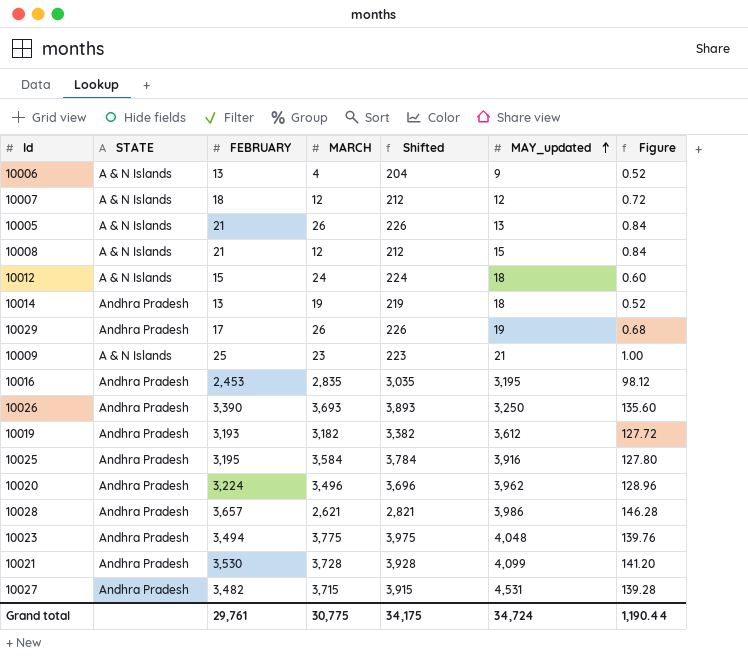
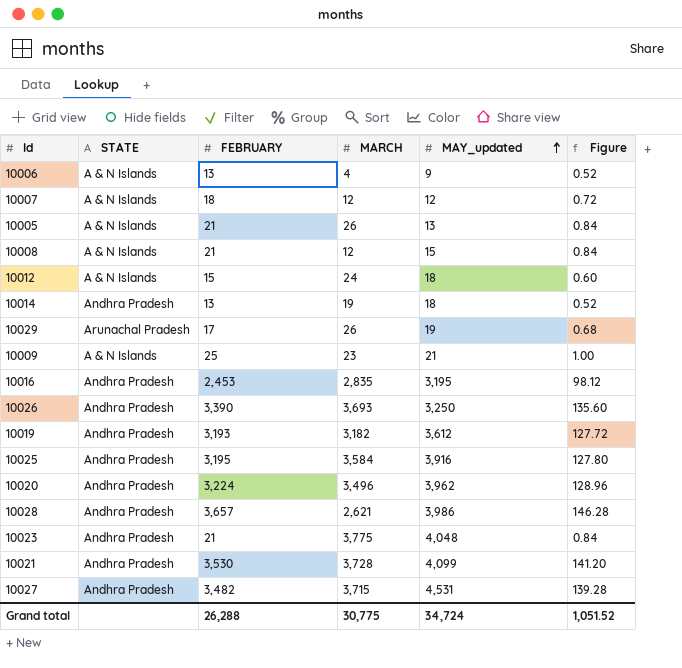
column Shifted | formula: [MARCH] + 200 -> none
10029 | STATE: Andhra Pradesh -> Arunachal Pradesh
10023 | FEBRUARY: 3,494 -> 21
10023 | Figure: 139.76 -> 0.84
Grand total | FEBRUARY: 29,761 -> 26,288
Grand total | Figure: 1,190.44 -> 1,051.52

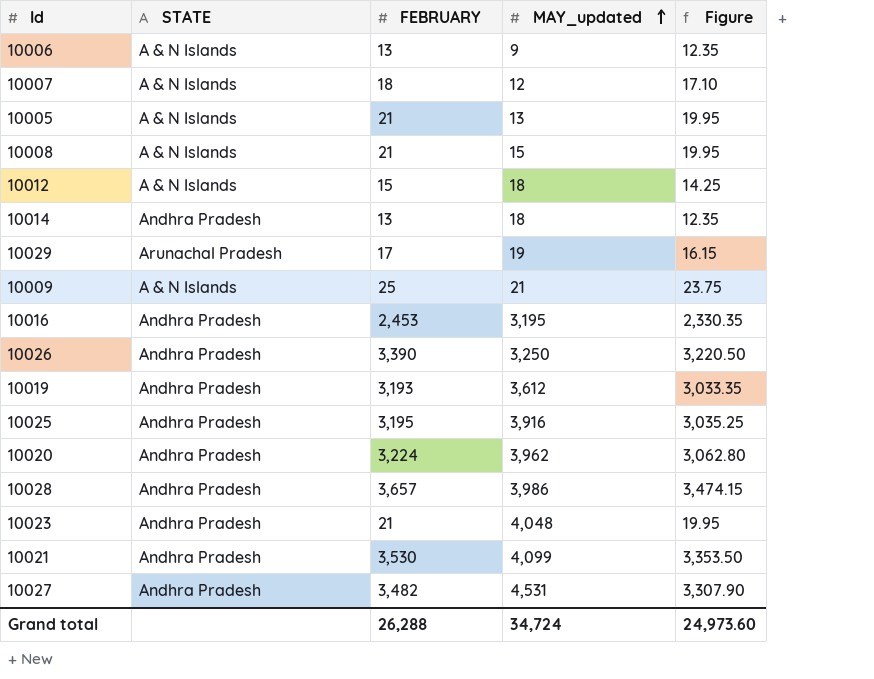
column MARCH | position: 4 -> none
column Figure | formula: [FEBRUARY] * 0.04 -> [FEBRUARY] * 0.95
Grand total | Figure: 1,051.52 -> 24,973.60

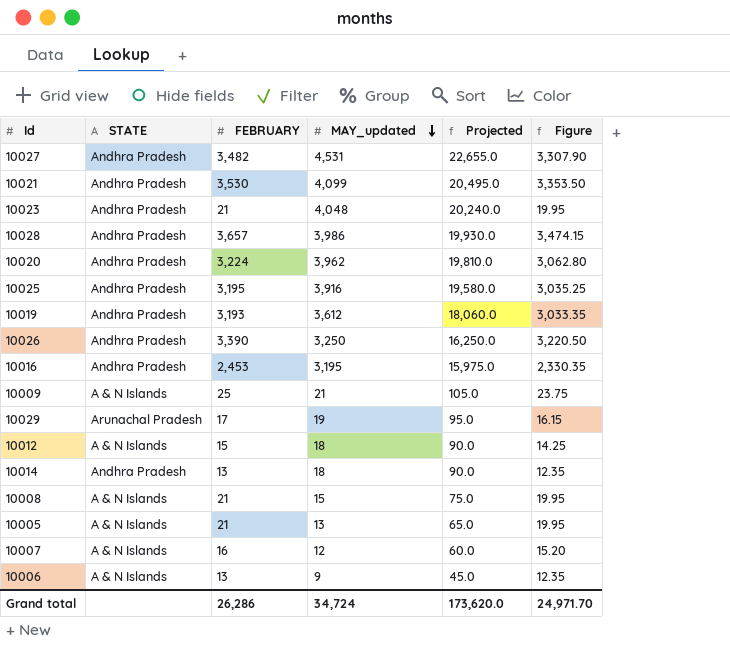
row order: MAY_updated ascending -> MAY_updated descending
column Projected | formula: none -> [MAY_updated] * 5
10007 | FEBRUARY: 18 -> 16
10007 | Figure: 17.10 -> 15.20
Grand total | FEBRUARY: 26,288 -> 26,286
Grand total | Figure: 24,973.60 -> 24,971.70

